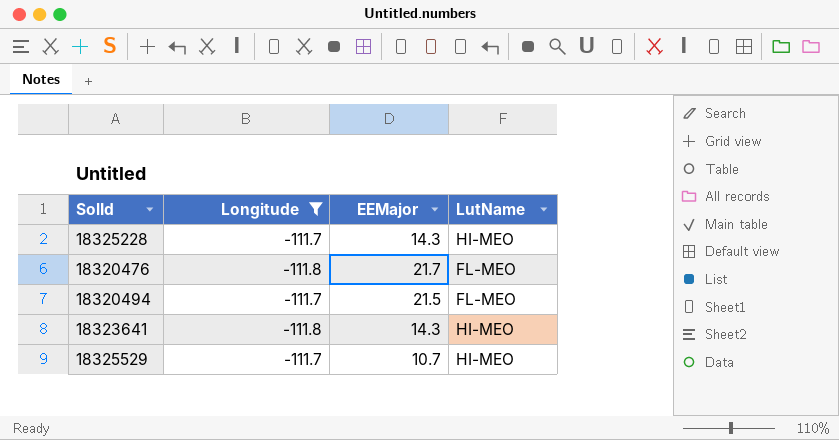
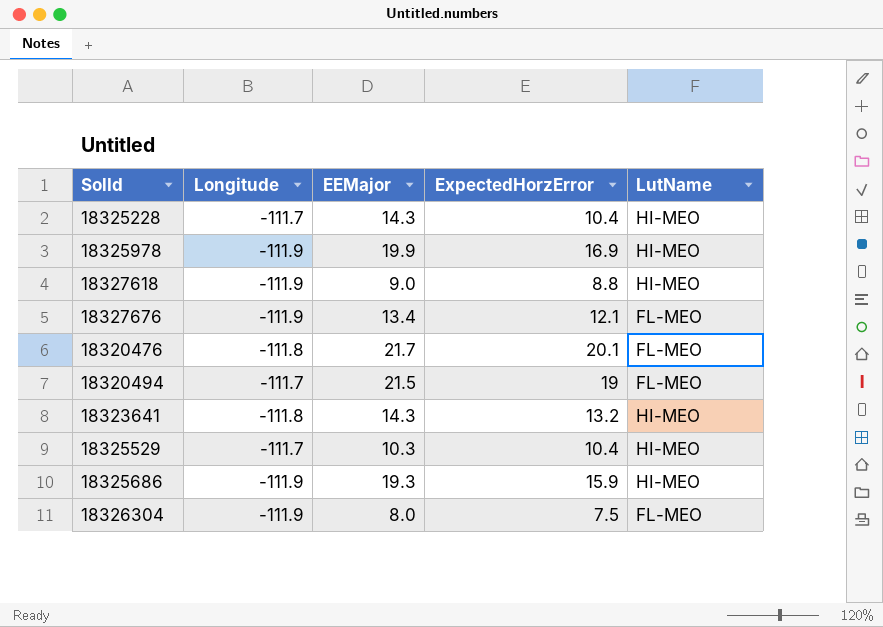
filter: Longitude != -111.9 -> none
column ExpectedHorzError | position: none -> 4
18325529 | EEMajor: 10.7 -> 10.3

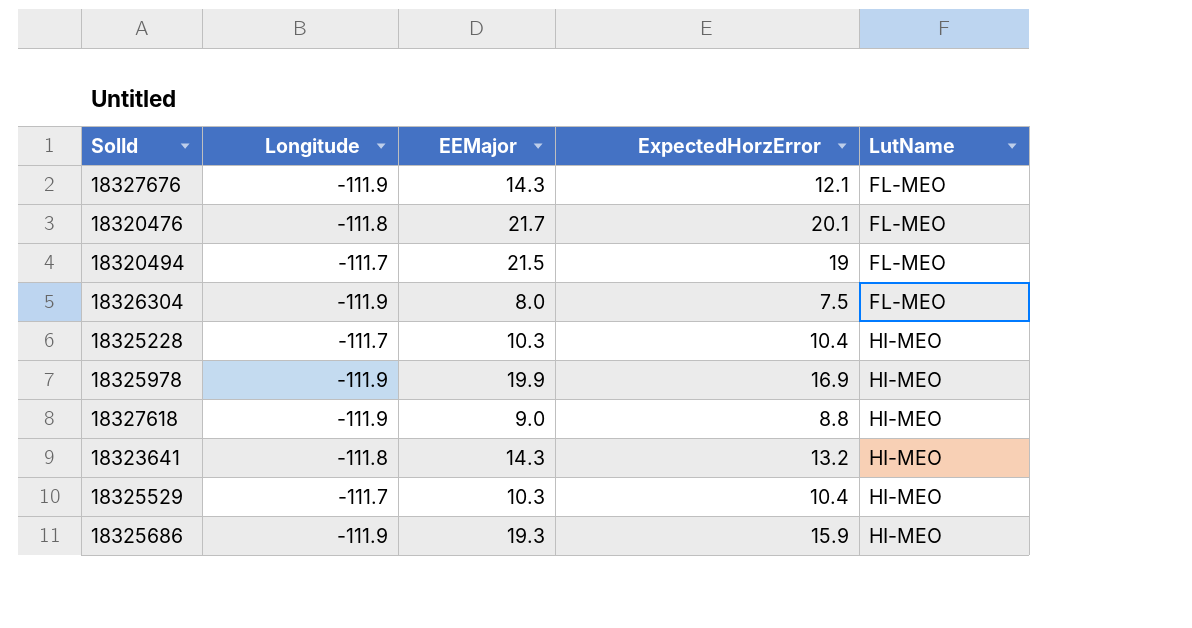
row order: none -> LutName ascending
18327676 | EEMajor: 13.4 -> 14.3
18325228 | EEMajor: 14.3 -> 10.3

